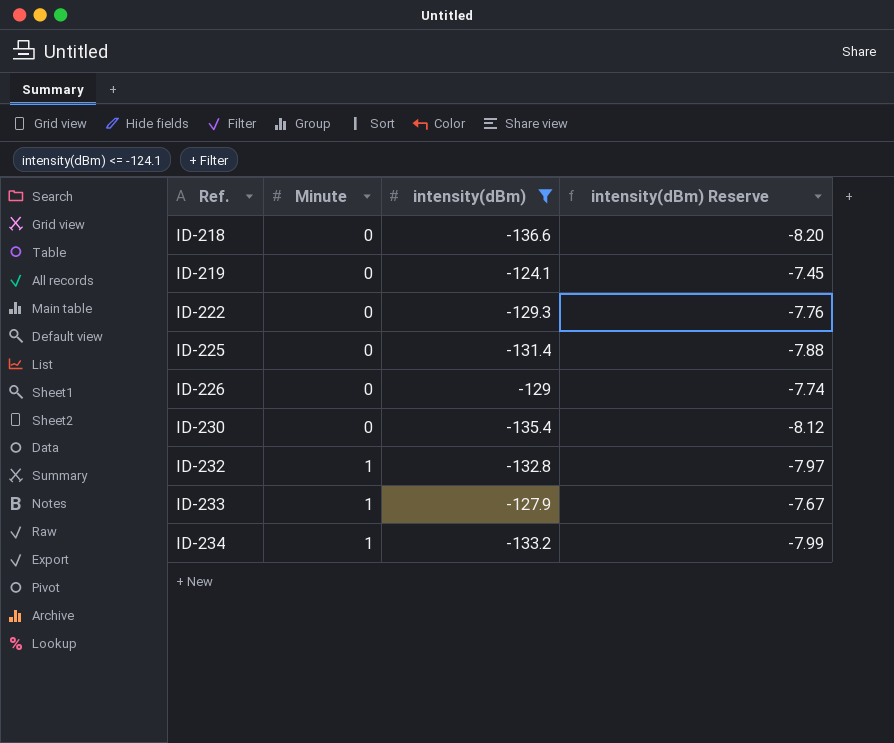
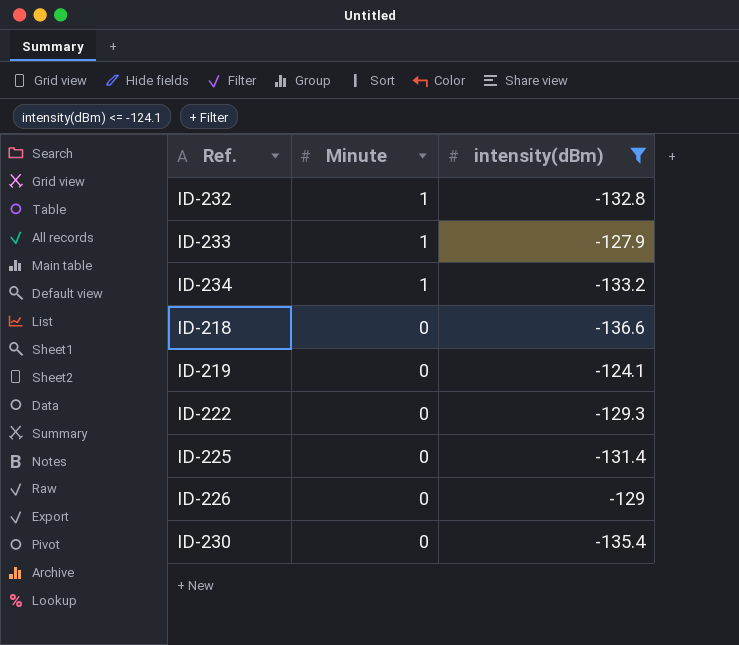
row order: Ref. ascending -> Minute descending
column intensity(dBm) Reserve | formula: [intensity(dBm)] * 0.06 -> none

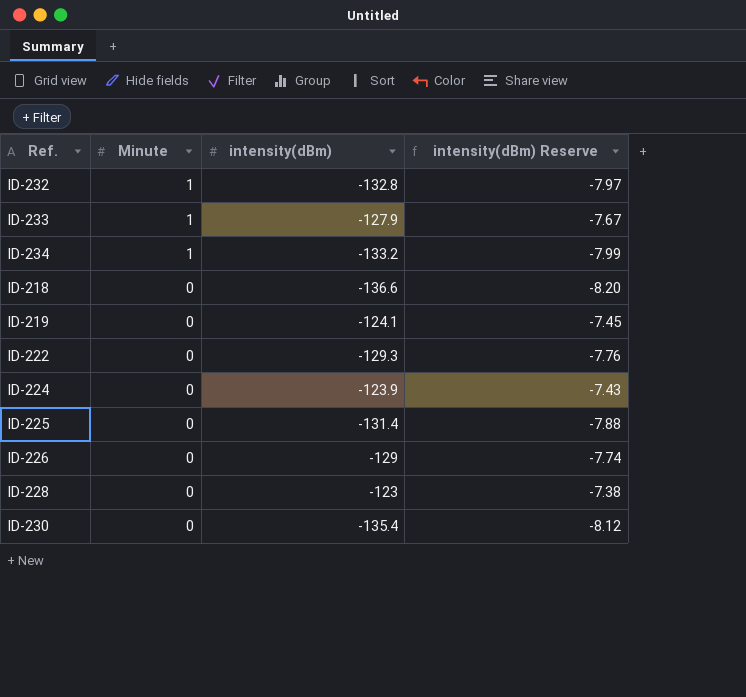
filter: intensity(dBm) <= -124.1 -> none
column intensity(dBm) Reserve | formula: none -> [intensity(dBm)] * 0.06

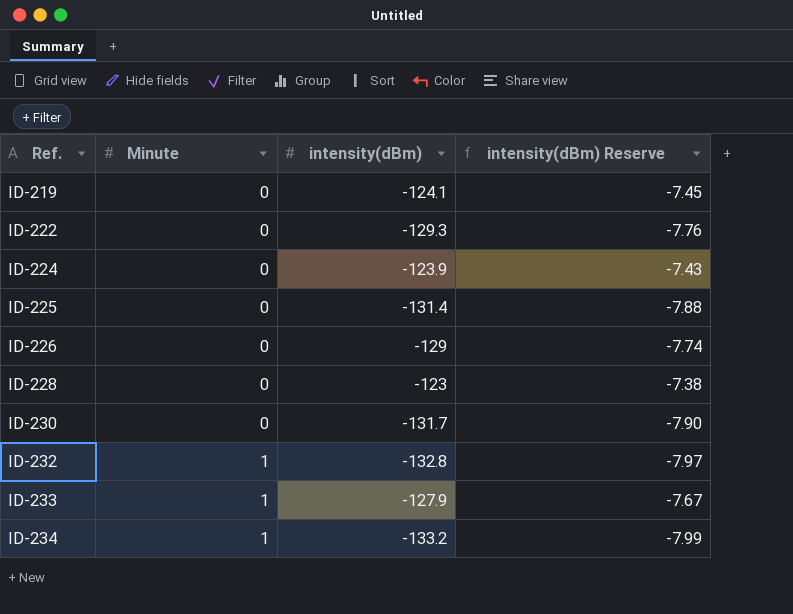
row order: Minute descending -> Ref. ascending
row ID-218: 0 | -136.6 | -8.20 -> none
ID-230 | intensity(dBm): -135.4 -> -131.7
ID-230 | intensity(dBm) Reserve: -8.12 -> -7.90

